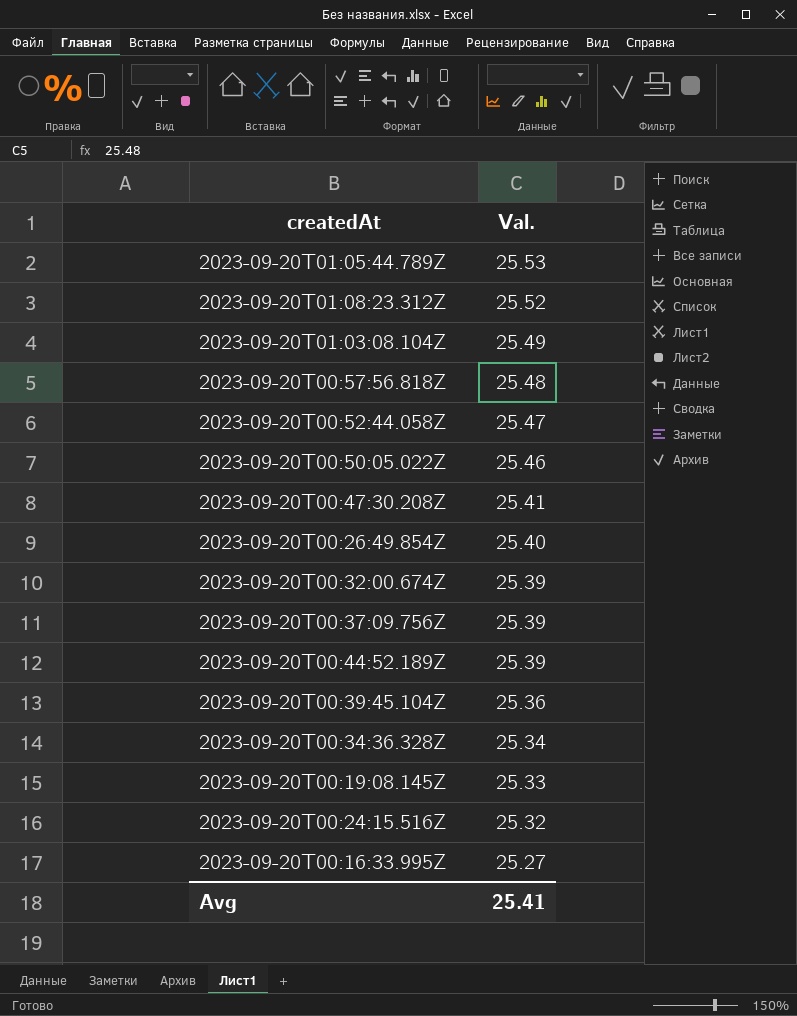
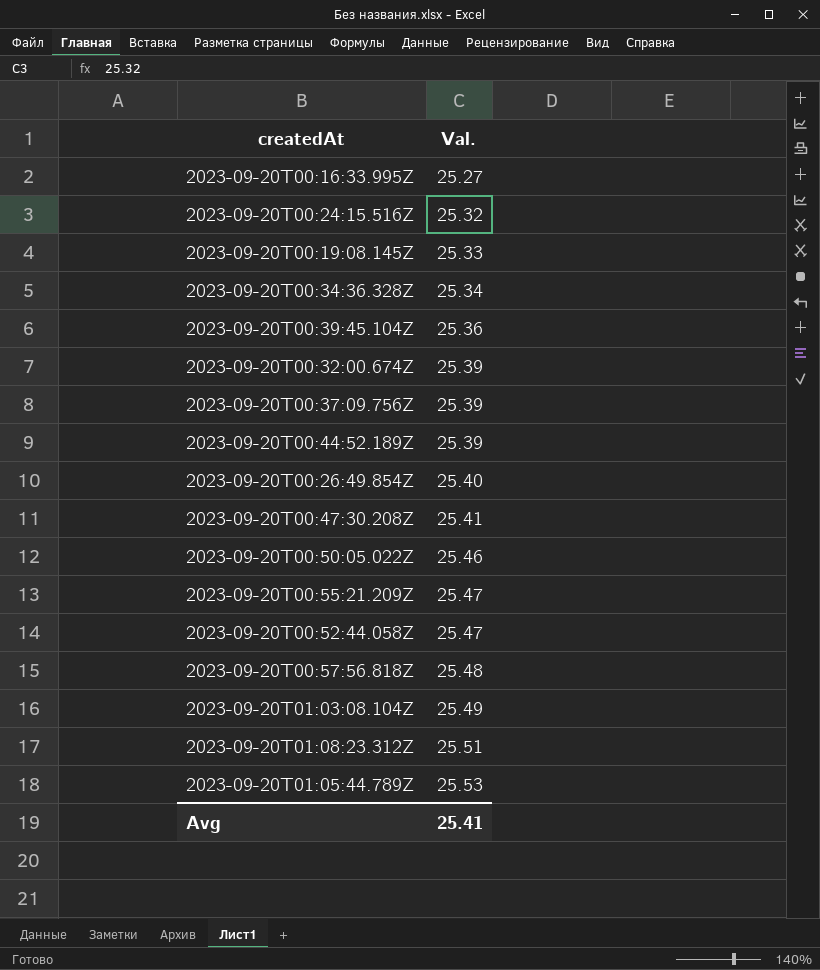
row order: Val. descending -> Val. ascending
row 2023-09-20T00:55:21.209Z: none -> 25.47
2023-09-20T01:08:23.312Z | Val.: 25.52 -> 25.51

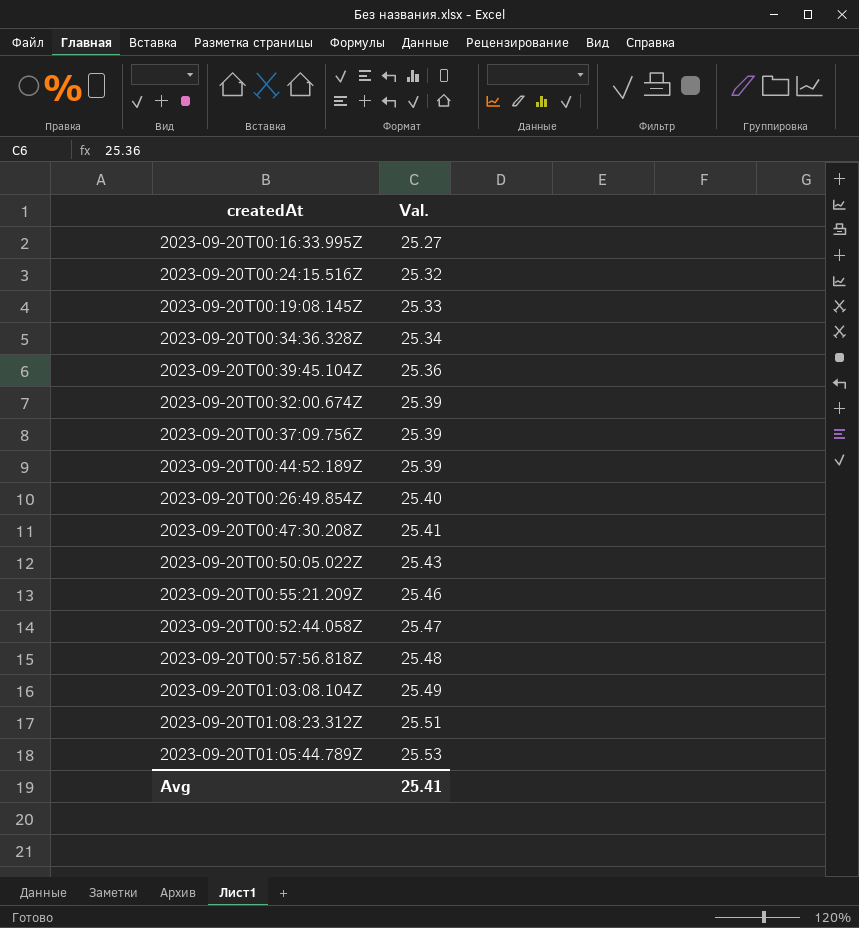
2023-09-20T00:50:05.022Z | Val.: 25.46 -> 25.43
2023-09-20T00:55:21.209Z | Val.: 25.47 -> 25.46

